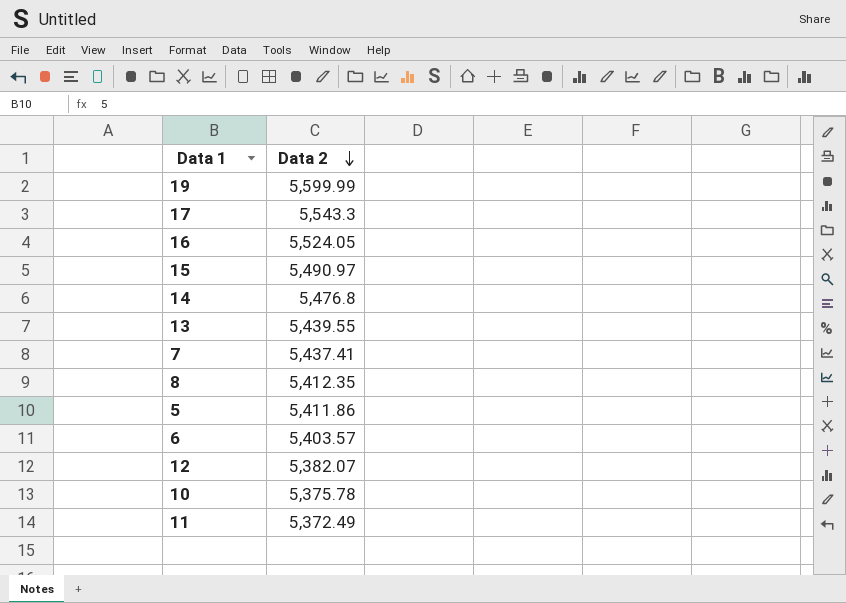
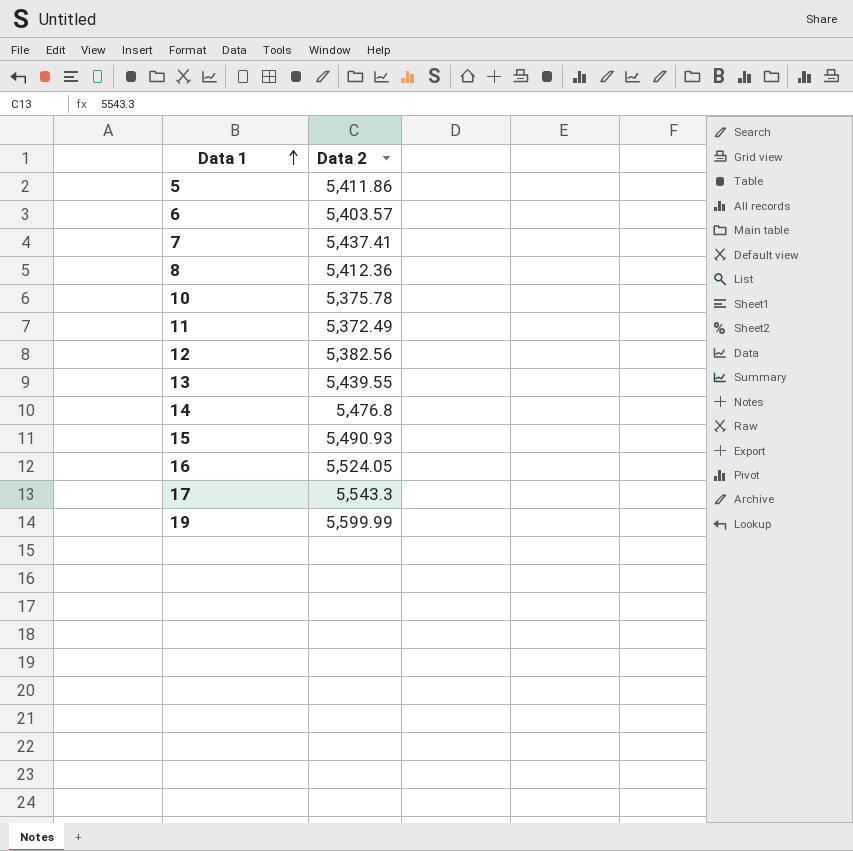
row order: Data 2 descending -> Data 1 ascending
8 | Data 2: 5,412.35 -> 5,412.36
12 | Data 2: 5,382.07 -> 5,382.56
15 | Data 2: 5,490.97 -> 5,490.93

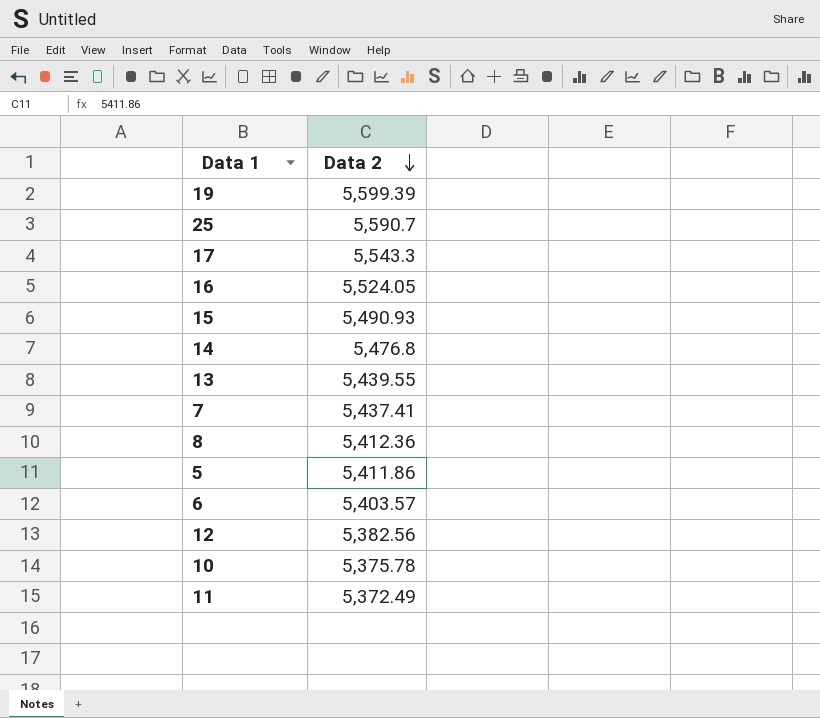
row order: Data 1 ascending -> Data 2 descending
19 | Data 2: 5,599.99 -> 5,599.39
row 25: none -> 5,590.7

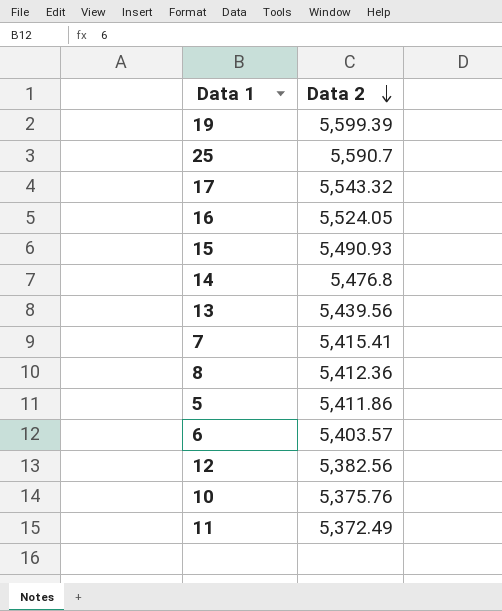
17 | Data 2: 5,543.3 -> 5,543.32
13 | Data 2: 5,439.55 -> 5,439.56
7 | Data 2: 5,437.41 -> 5,415.41
10 | Data 2: 5,375.78 -> 5,375.76

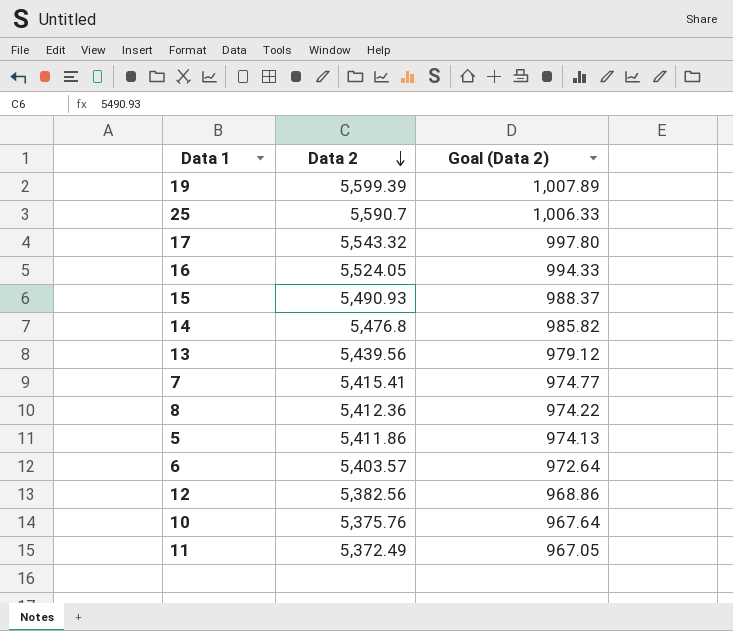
column Goal (Data 2) | formula: none -> [Data 2] * 0.18

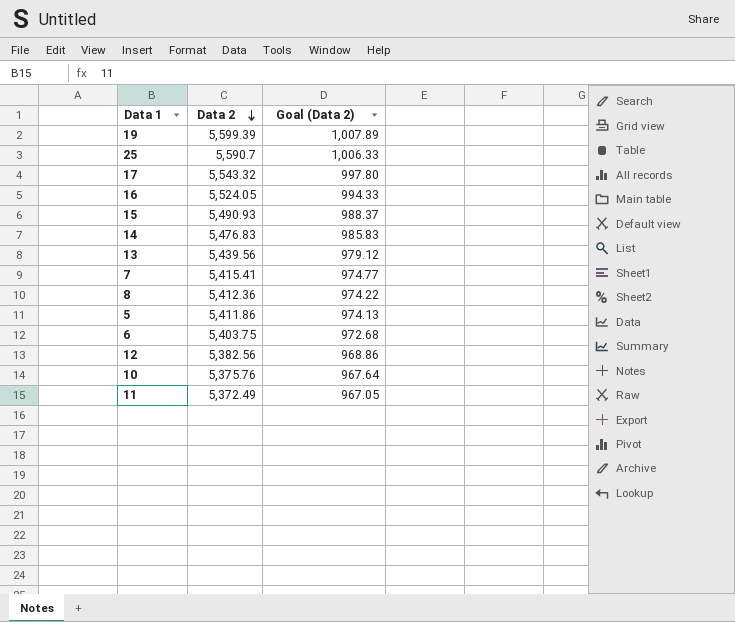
14 | Data 2: 5,476.8 -> 5,476.83
14 | Goal (Data 2): 985.82 -> 985.83
6 | Data 2: 5,403.57 -> 5,403.75
6 | Goal (Data 2): 972.64 -> 972.68

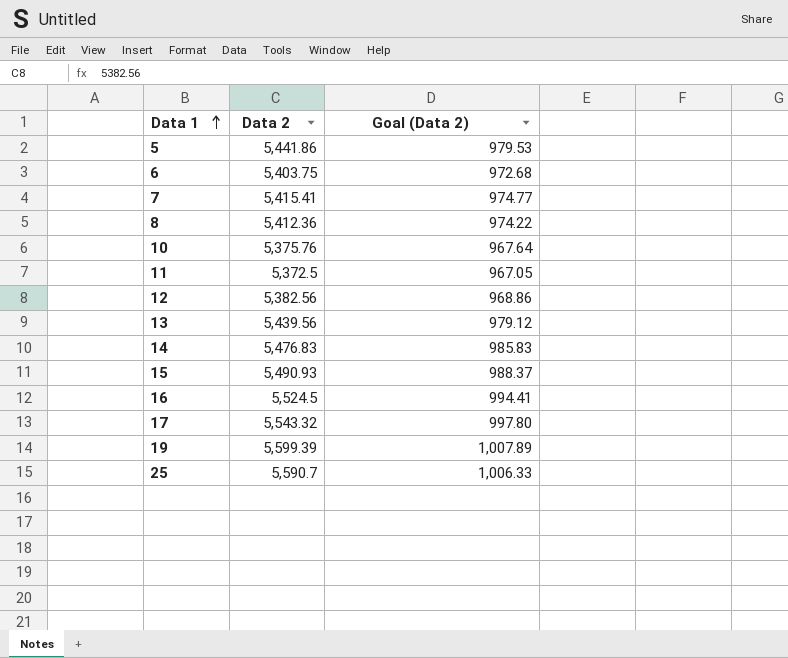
row order: Data 2 descending -> Data 1 ascending
5 | Data 2: 5,411.86 -> 5,441.86
5 | Goal (Data 2): 974.13 -> 979.53
11 | Data 2: 5,372.49 -> 5,372.5
16 | Data 2: 5,524.05 -> 5,524.5
16 | Goal (Data 2): 994.33 -> 994.41

